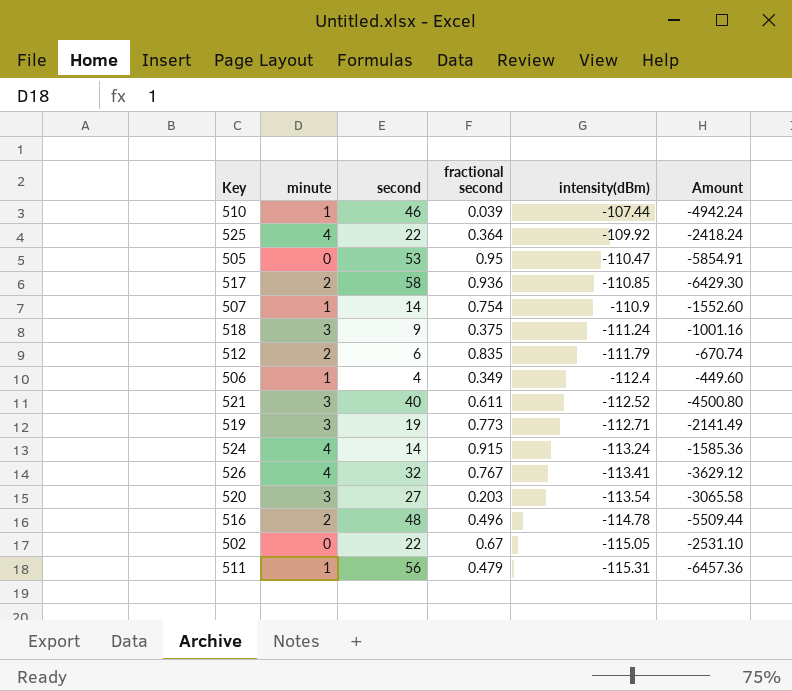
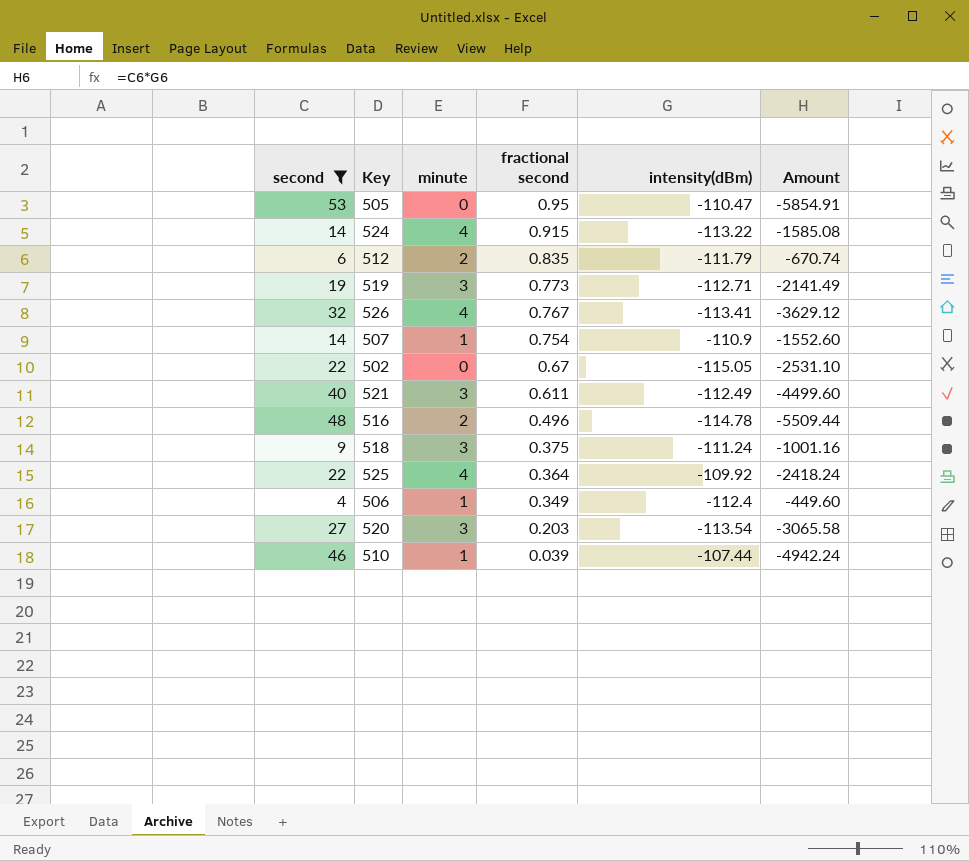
filter: none -> second <= 53
row order: intensity(dBm) descending -> fractional second descending
column second | position: 3 -> 1
524 | intensity(dBm): -113.24 -> -113.22
524 | Amount: -1585.36 -> -1585.08
521 | intensity(dBm): -112.52 -> -112.49
521 | Amount: -4500.80 -> -4499.60

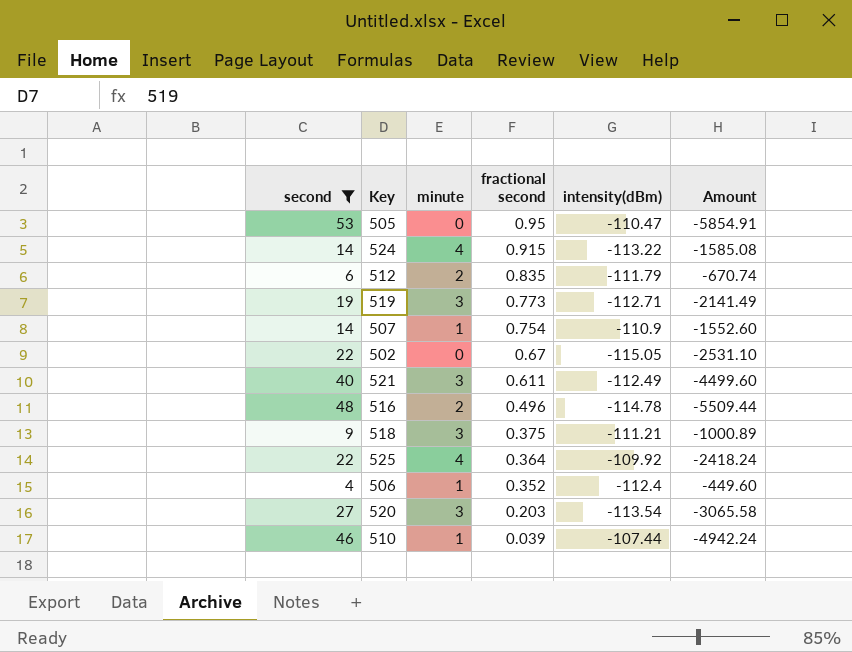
row 526: 32 | 4 | 0.767 | -113.41 | -3629.12 -> none
518 | intensity(dBm): -111.24 -> -111.21
518 | Amount: -1001.16 -> -1000.89
506 | fractional second: 0.349 -> 0.352

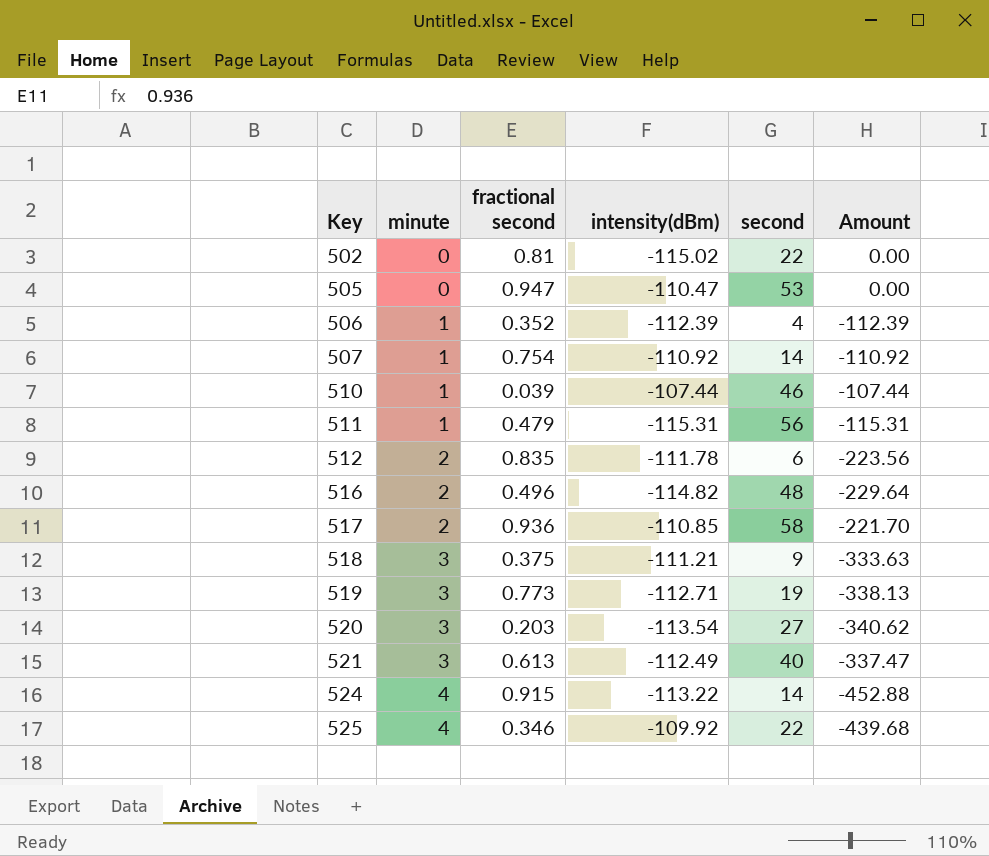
filter: second <= 53 -> none
row order: fractional second descending -> Key ascending
column second | position: 1 -> 5
column Amount | formula: [second] * [intensity(dBm)] -> [minute] * [intensity(dBm)]
502 | fractional second: 0.67 -> 0.81
502 | intensity(dBm): -115.05 -> -115.02
505 | fractional second: 0.95 -> 0.947
506 | intensity(dBm): -112.4 -> -112.39
507 | intensity(dBm): -110.9 -> -110.92
512 | intensity(dBm): -111.79 -> -111.78
516 | intensity(dBm): -114.78 -> -114.82
521 | fractional second: 0.611 -> 0.613
525 | fractional second: 0.364 -> 0.346

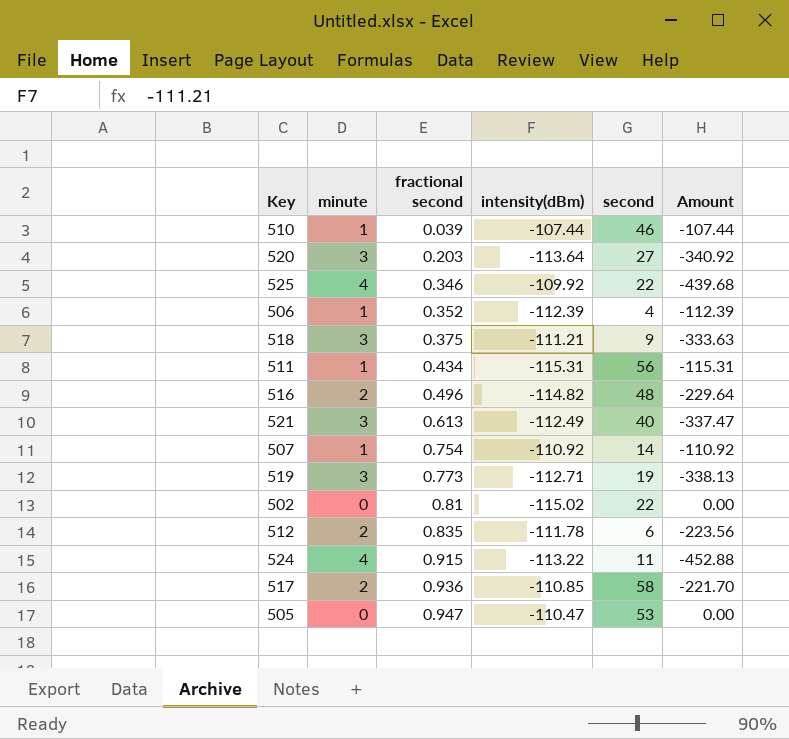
row order: Key ascending -> fractional second ascending
520 | intensity(dBm): -113.54 -> -113.64
520 | Amount: -340.62 -> -340.92
511 | fractional second: 0.479 -> 0.434
524 | second: 14 -> 11

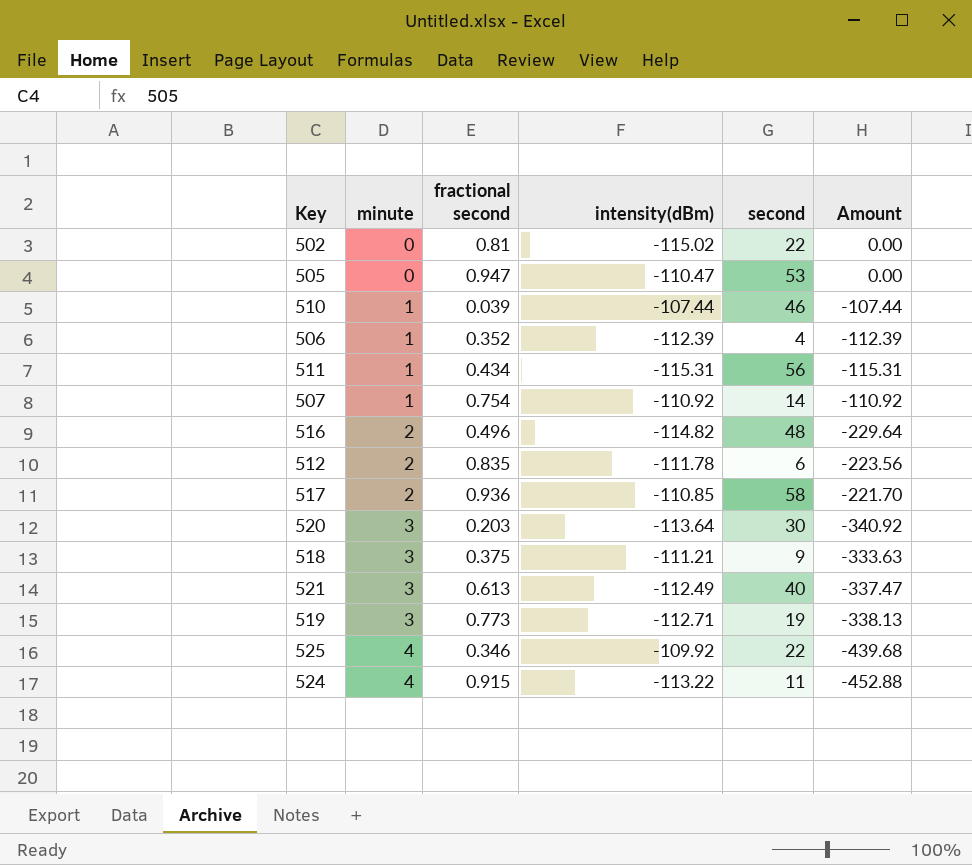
row order: fractional second ascending -> minute ascending
520 | second: 27 -> 30

